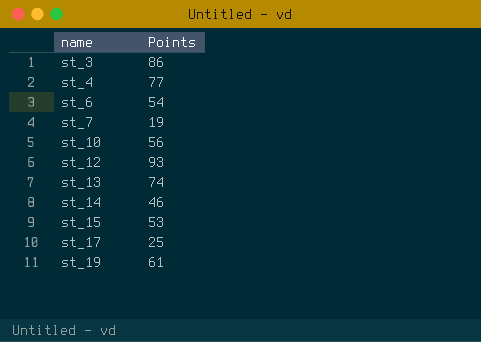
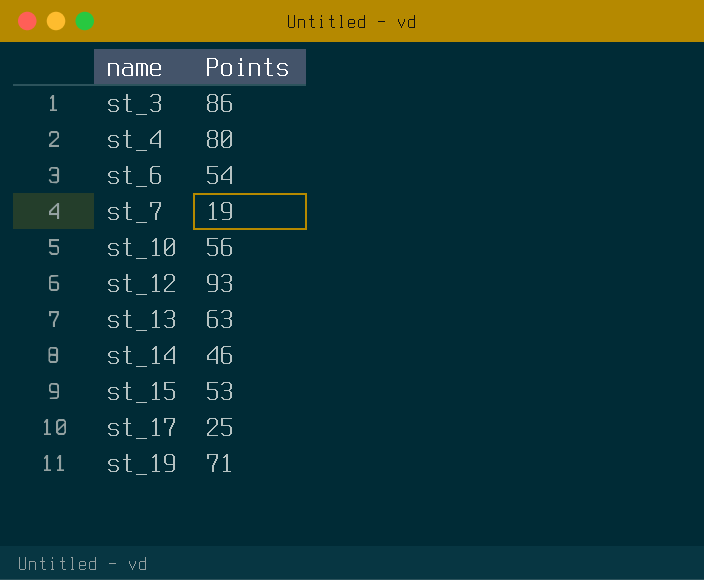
st_4 | Points: 77 -> 80
st_13 | Points: 74 -> 63
st_19 | Points: 61 -> 71

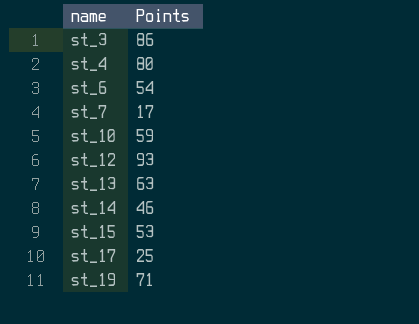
st_7 | Points: 19 -> 17
st_10 | Points: 56 -> 59

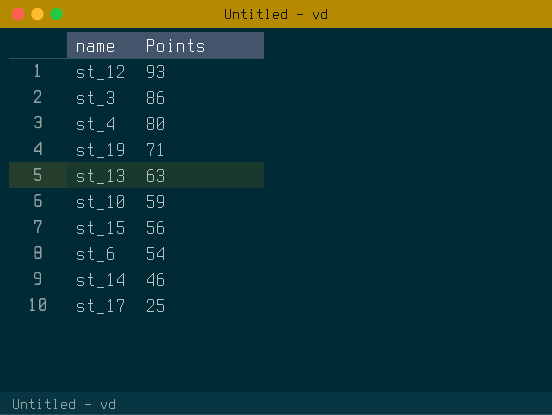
row order: name ascending -> Points descending
row st_7: 17 -> none
st_15 | Points: 53 -> 56

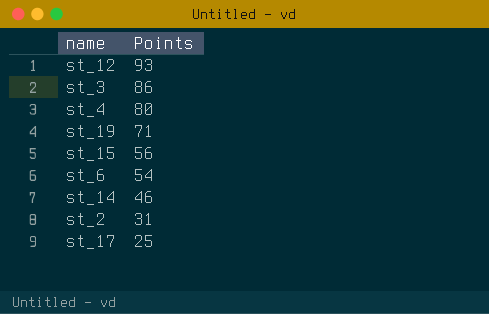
row st_13: 63 -> none
row st_10: 59 -> none
row st_2: none -> 31

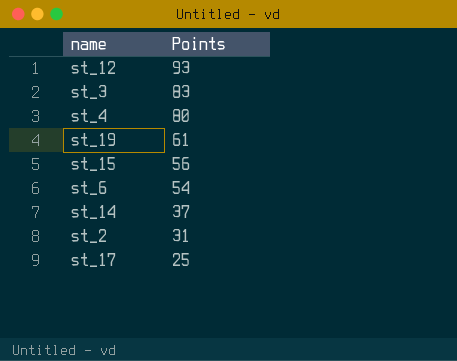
st_3 | Points: 86 -> 83
st_19 | Points: 71 -> 61
st_14 | Points: 46 -> 37

